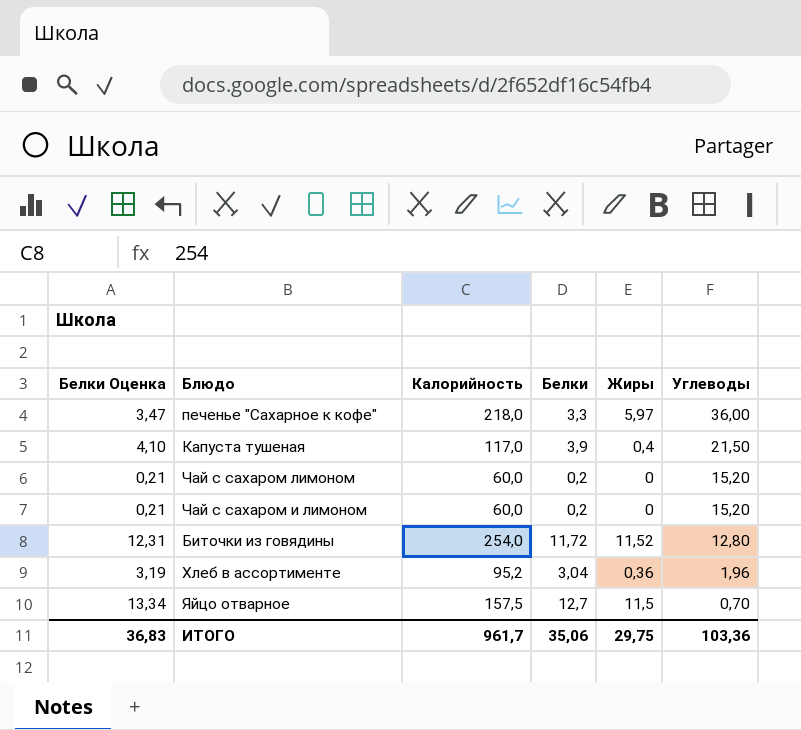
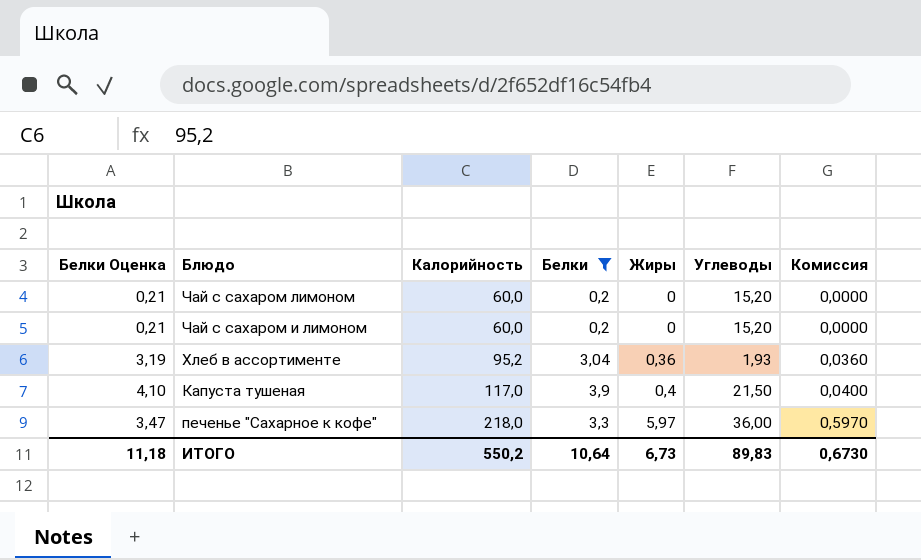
filter: none -> Белки <= 3,9
row order: Углеводы descending -> Калорийность ascending
column Комиссия | formula: none -> [Жиры] * 0,1
Хлеб в ассортименте | Углеводы: 1,96 -> 1,93
ИТОГО | Белки Оценка: 36,83 -> 11,18
ИТОГО | Калорийность: 961,7 -> 550,2
ИТОГО | Белки: 35,06 -> 10,64
ИТОГО | Жиры: 29,75 -> 6,73
ИТОГО | Углеводы: 103,36 -> 89,83

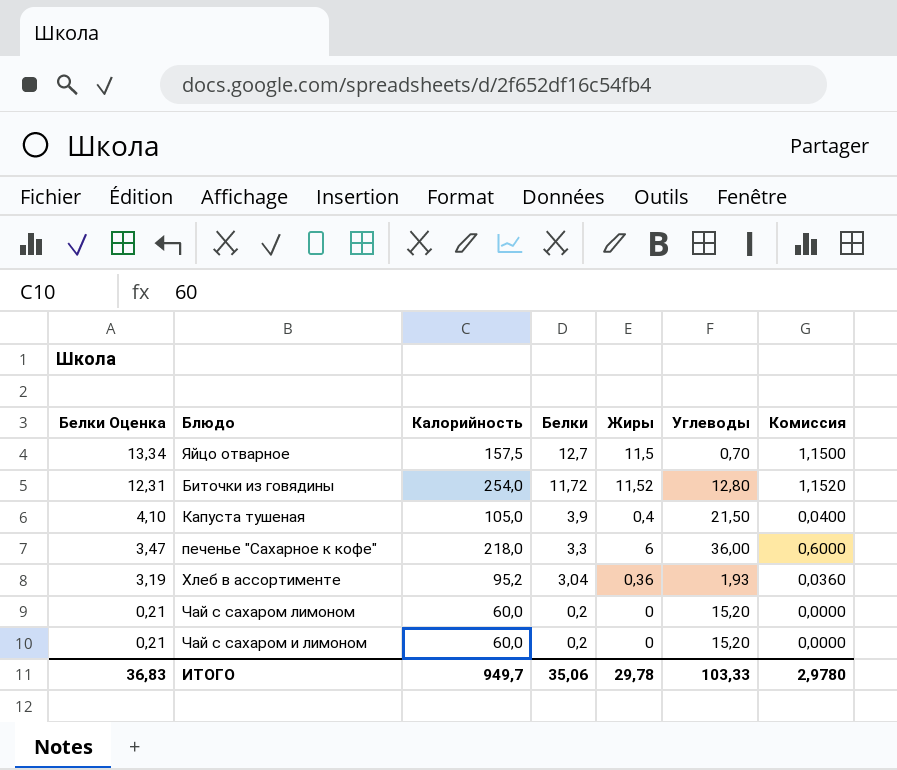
filter: Белки <= 3,9 -> none
row order: Калорийность ascending -> Белки Оценка descending
Капуста тушеная | Калорийность: 117,0 -> 105,0
печенье "Сахарное к кофе" | Жиры: 5,97 -> 6
печенье "Сахарное к кофе" | Комиссия: 0,5970 -> 0,6000
ИТОГО | Белки Оценка: 11,18 -> 36,83
ИТОГО | Калорийность: 550,2 -> 949,7
ИТОГО | Белки: 10,64 -> 35,06
ИТОГО | Жиры: 6,73 -> 29,78
ИТОГО | Углеводы: 89,83 -> 103,33
ИТОГО | Комиссия: 0,6730 -> 2,9780

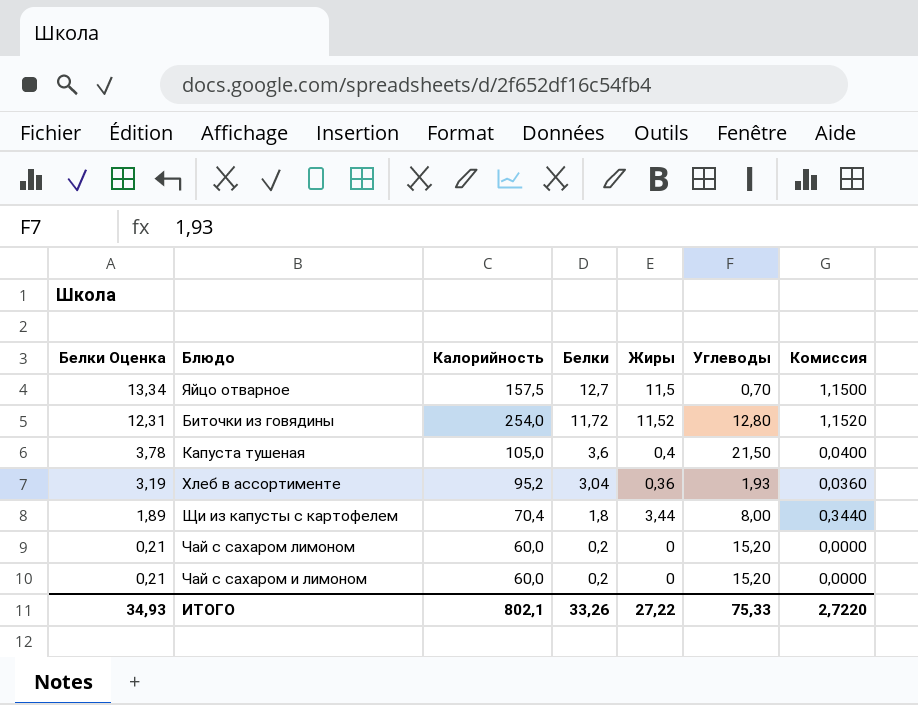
row печенье "Сахарное к кофе": 3,47 | 218,0 | 3,3 | 6 | 36,00 | 0,6000 -> none
Капуста тушеная | Белки Оценка: 4,10 -> 3,78
Капуста тушеная | Белки: 3,9 -> 3,6
row Щи из капусты с картофелем: none -> 1,89 | 70,4 | 1,8 | 3,44 | 8,00 | 0,3440
ИТОГО | Белки Оценка: 36,83 -> 34,93
ИТОГО | Калорийность: 949,7 -> 802,1
ИТОГО | Белки: 35,06 -> 33,26
ИТОГО | Жиры: 29,78 -> 27,22
ИТОГО | Углеводы: 103,33 -> 75,33
ИТОГО | Комиссия: 2,9780 -> 2,7220

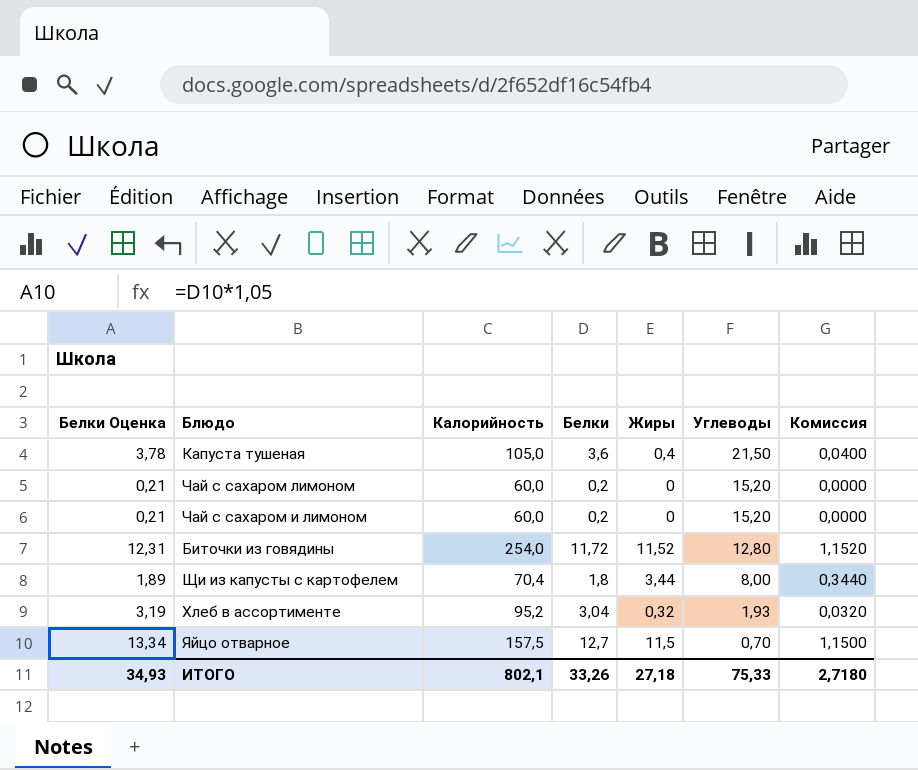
row order: Белки Оценка descending -> Углеводы descending
Хлеб в ассортименте | Жиры: 0,36 -> 0,32
Хлеб в ассортименте | Комиссия: 0,0360 -> 0,0320
ИТОГО | Жиры: 27,22 -> 27,18
ИТОГО | Комиссия: 2,7220 -> 2,7180

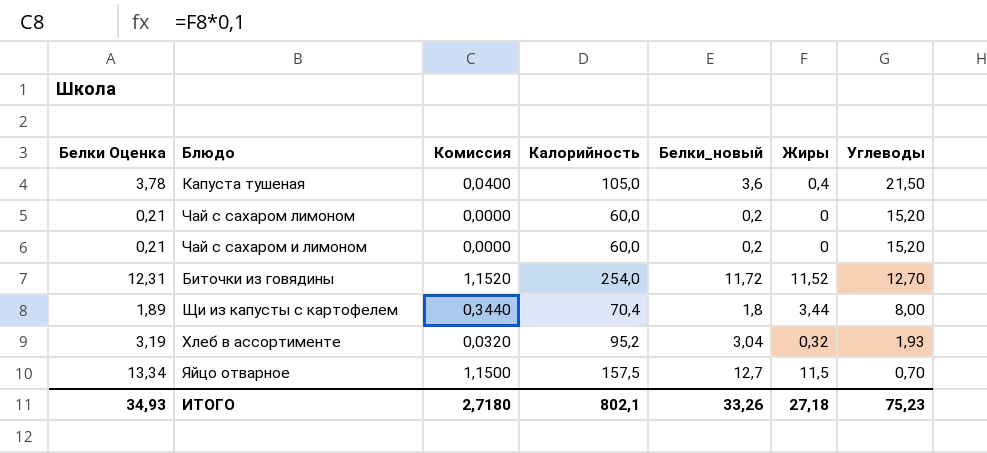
column Комиссия | position: 7 -> 3
column name: Белки -> Белки_новый
Биточки из говядины | Углеводы: 12,80 -> 12,70
ИТОГО | Углеводы: 75,33 -> 75,23

